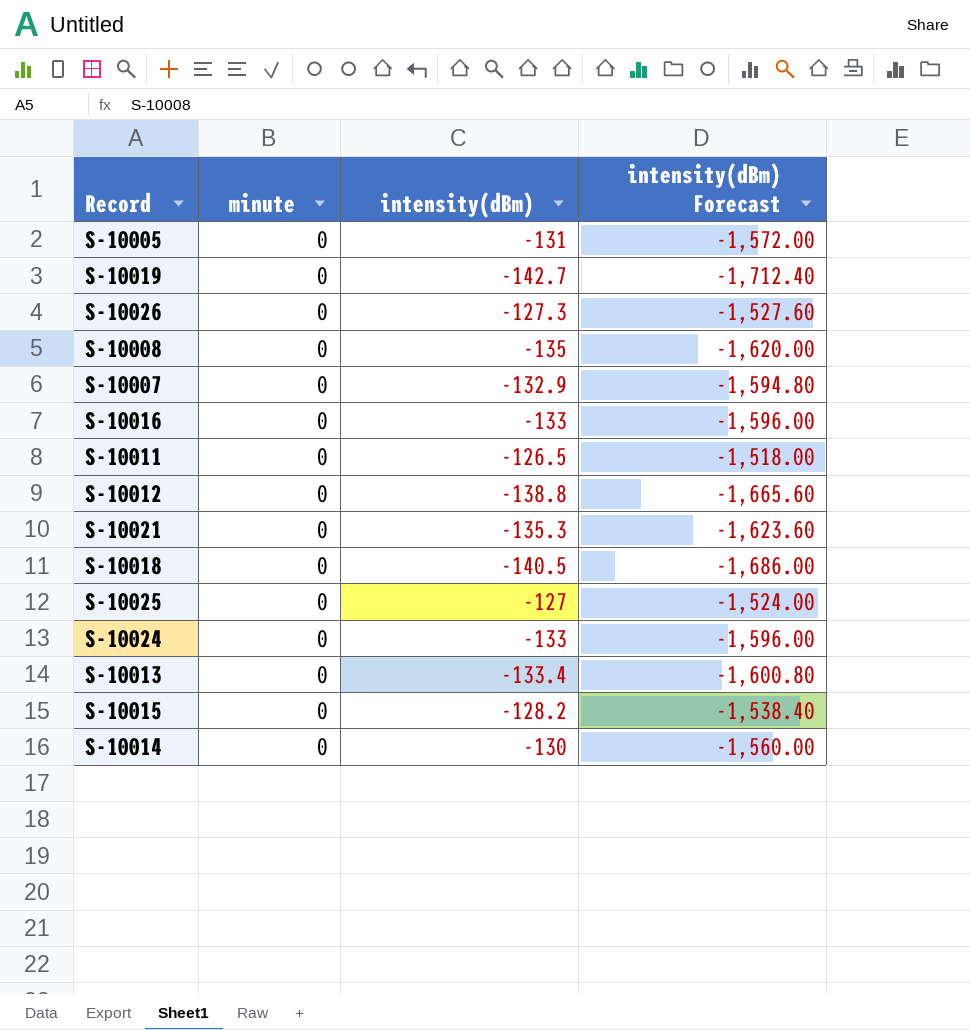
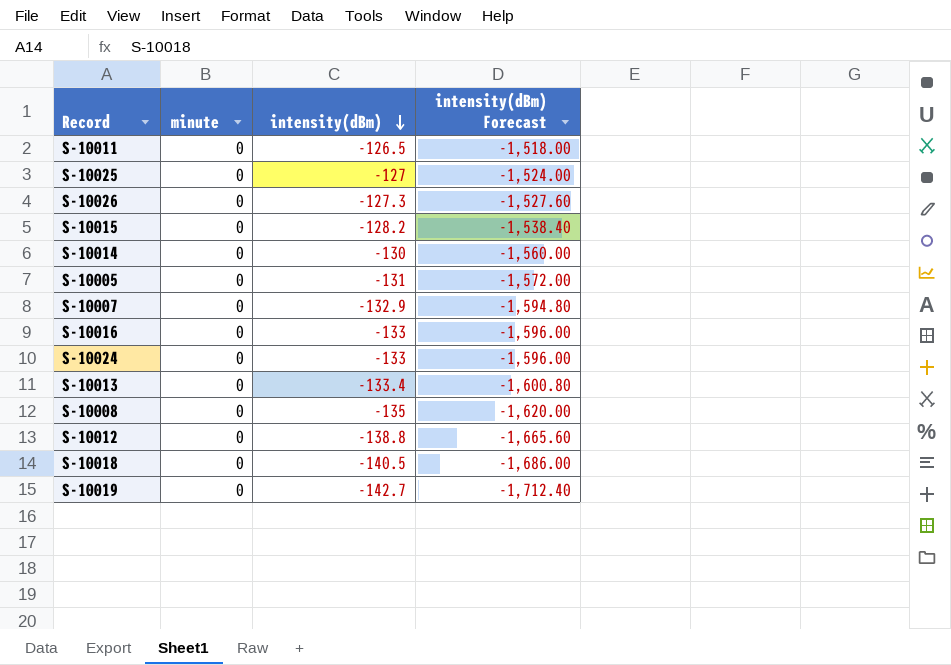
row order: none -> intensity(dBm) descending
row S-10021: 0 | -135.3 | -1,623.60 -> none

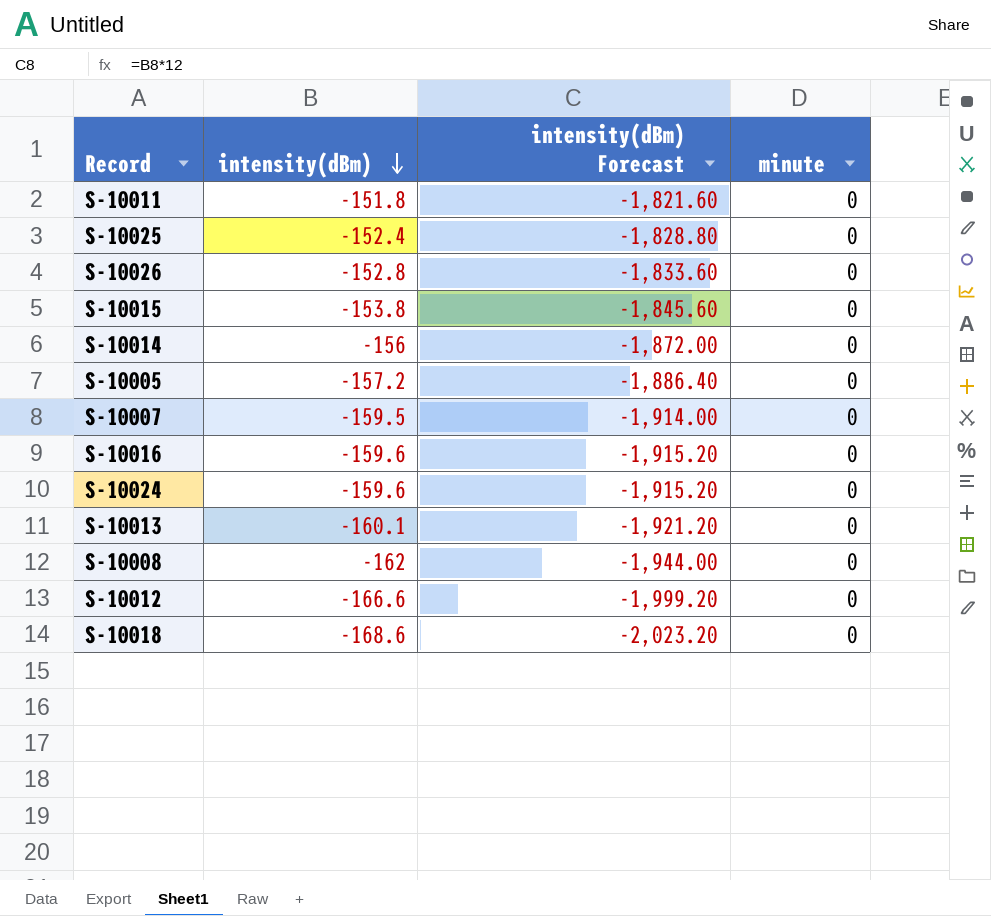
column minute | position: 2 -> 4
row S-10019: 0 | -142.7 | -1,712.40 -> none
S-10011 | intensity(dBm): -126.5 -> -151.8
S-10011 | intensity(dBm) Forecast: -1,518.00 -> -1,821.60
S-10025 | intensity(dBm): -127 -> -152.4
S-10025 | intensity(dBm) Forecast: -1,524.00 -> -1,828.80
S-10026 | intensity(dBm): -127.3 -> -152.8
S-10026 | intensity(dBm) Forecast: -1,527.60 -> -1,833.60
S-10015 | intensity(dBm): -128.2 -> -153.8
S-10015 | intensity(dBm) Forecast: -1,538.40 -> -1,845.60
S-10014 | intensity(dBm): -130 -> -156
S-10014 | intensity(dBm) Forecast: -1,560.00 -> -1,872.00
S-10005 | intensity(dBm): -131 -> -157.2
S-10005 | intensity(dBm) Forecast: -1,572.00 -> -1,886.40
S-10007 | intensity(dBm): -132.9 -> -159.5
S-10007 | intensity(dBm) Forecast: -1,594.80 -> -1,914.00
S-10016 | intensity(dBm): -133 -> -159.6
S-10016 | intensity(dBm) Forecast: -1,596.00 -> -1,915.20
S-10024 | intensity(dBm): -133 -> -159.6
S-10024 | intensity(dBm) Forecast: -1,596.00 -> -1,915.20
S-10013 | intensity(dBm): -133.4 -> -160.1
S-10013 | intensity(dBm) Forecast: -1,600.80 -> -1,921.20
S-10008 | intensity(dBm): -135 -> -162
S-10008 | intensity(dBm) Forecast: -1,620.00 -> -1,944.00
S-10012 | intensity(dBm): -138.8 -> -166.6
S-10012 | intensity(dBm) Forecast: -1,665.60 -> -1,999.20
S-10018 | intensity(dBm): -140.5 -> -168.6
S-10018 | intensity(dBm) Forecast: -1,686.00 -> -2,023.20

